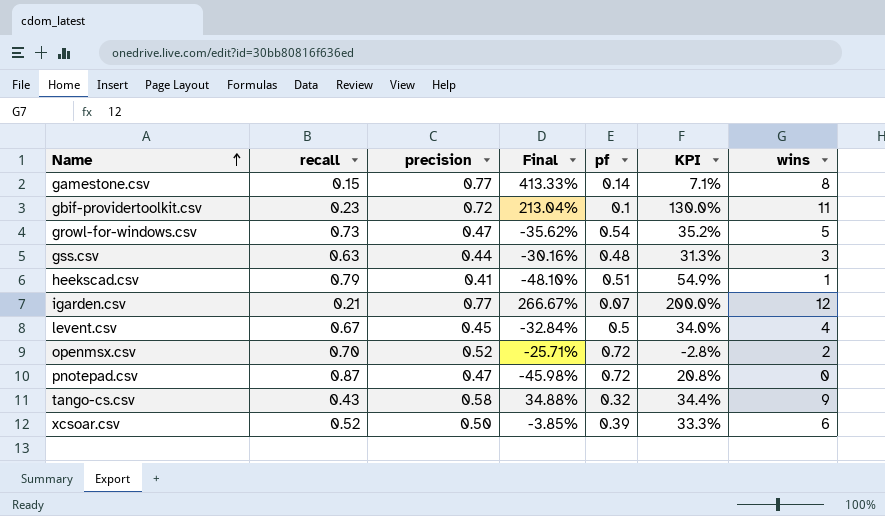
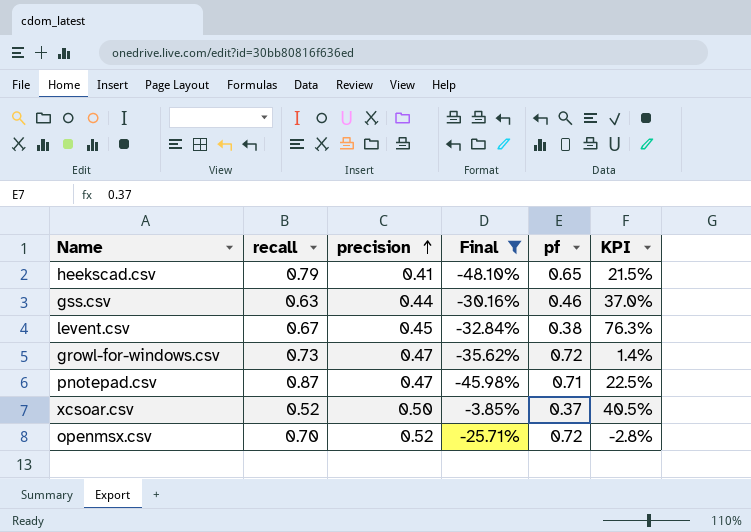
filter: none -> Final <= -3.85%
row order: Name ascending -> precision ascending
column wins | position: 7 -> none
heekscad.csv | pf: 0.51 -> 0.65
heekscad.csv | KPI: 54.9% -> 21.5%
gss.csv | pf: 0.48 -> 0.46
gss.csv | KPI: 31.3% -> 37.0%
levent.csv | pf: 0.5 -> 0.38
levent.csv | KPI: 34.0% -> 76.3%
growl-for-windows.csv | pf: 0.54 -> 0.72
growl-for-windows.csv | KPI: 35.2% -> 1.4%
pnotepad.csv | pf: 0.72 -> 0.71
pnotepad.csv | KPI: 20.8% -> 22.5%
xcsoar.csv | pf: 0.39 -> 0.37
xcsoar.csv | KPI: 33.3% -> 40.5%

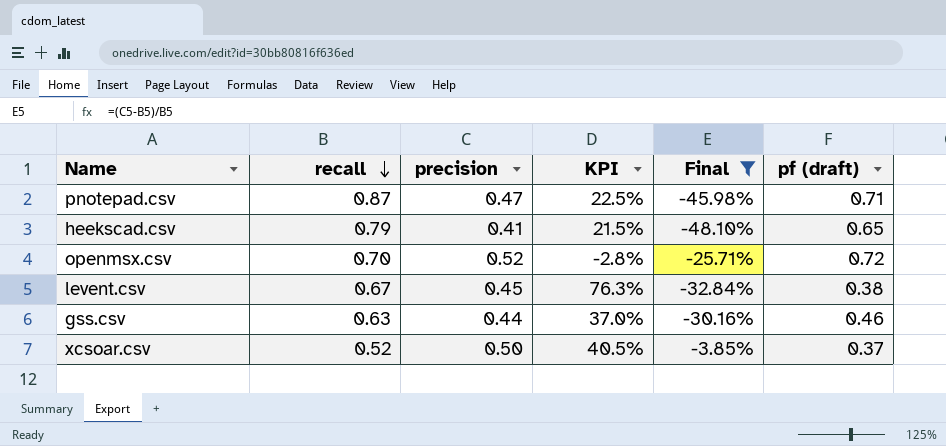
row order: precision ascending -> recall descending
column KPI | position: 6 -> 4
column name: pf -> pf (draft)
row growl-for-windows.csv: 0.73 | 0.47 | -35.62% | 0.72 | 1.4% -> none

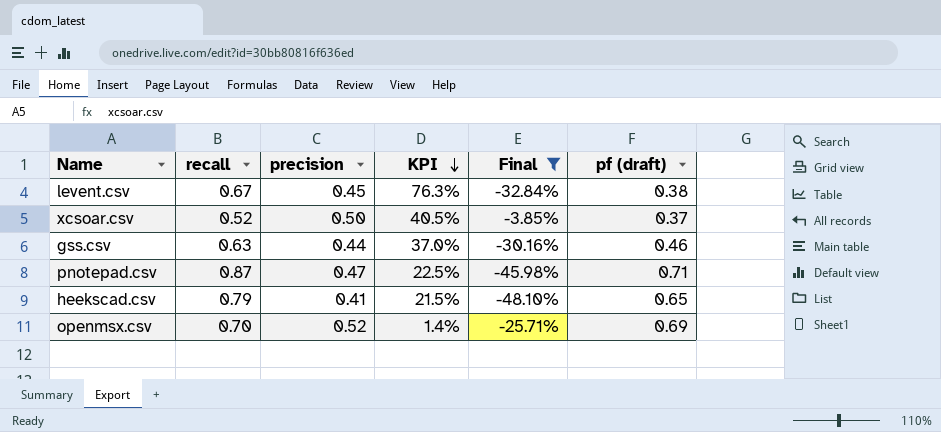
row order: recall descending -> KPI descending
openmsx.csv | KPI: -2.8% -> 1.4%
openmsx.csv | pf (draft): 0.72 -> 0.69

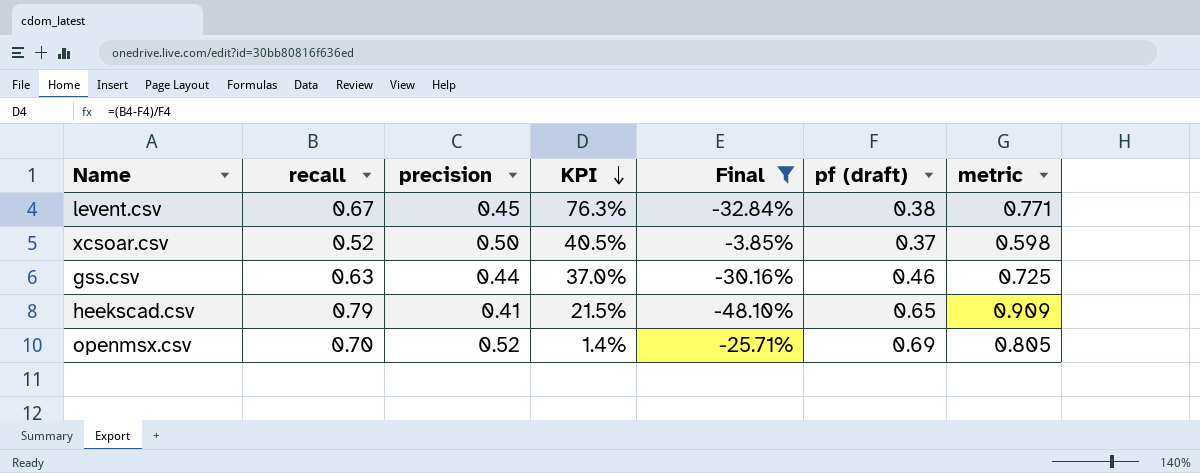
column metric | formula: none -> [recall] * 1.15
row pnotepad.csv: 0.87 | 0.47 | 22.5% | -45.98% | 0.71 -> none

